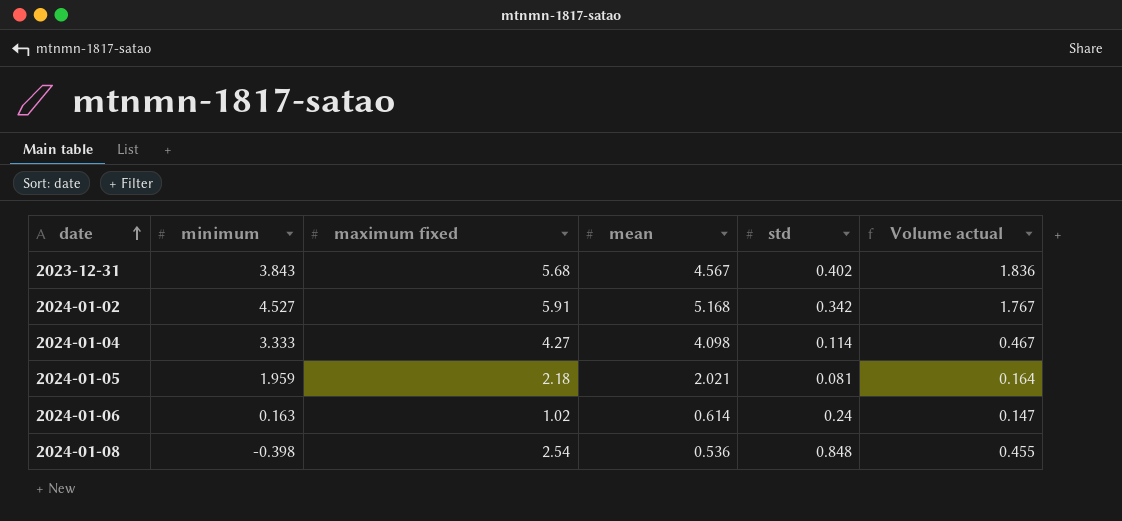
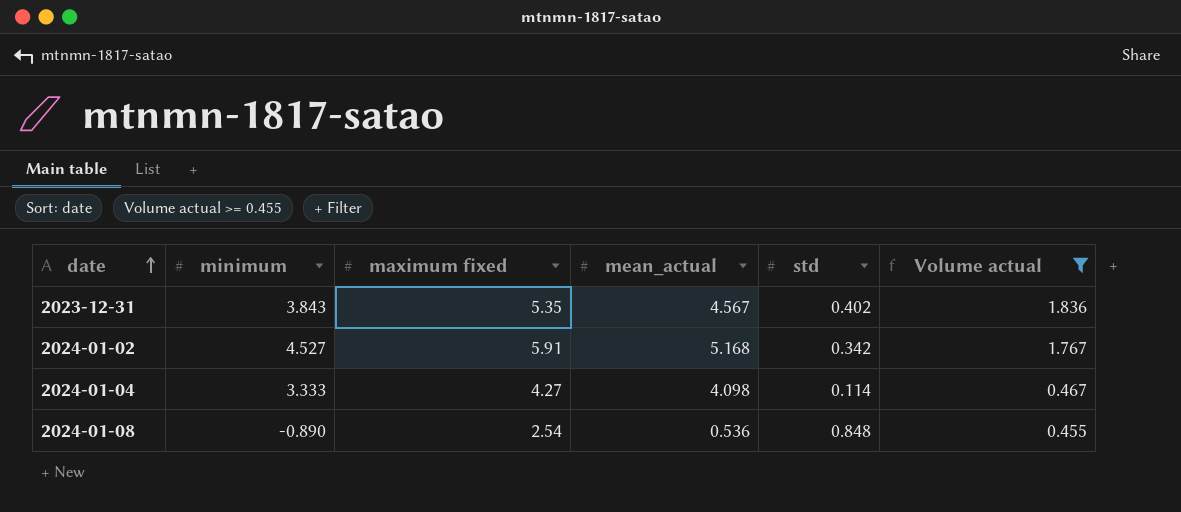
filter: none -> Volume actual >= 0.455
column name: mean -> mean_actual
2023-12-31 | maximum fixed: 5.68 -> 5.35
2024-01-08 | minimum: -0.398 -> -0.890

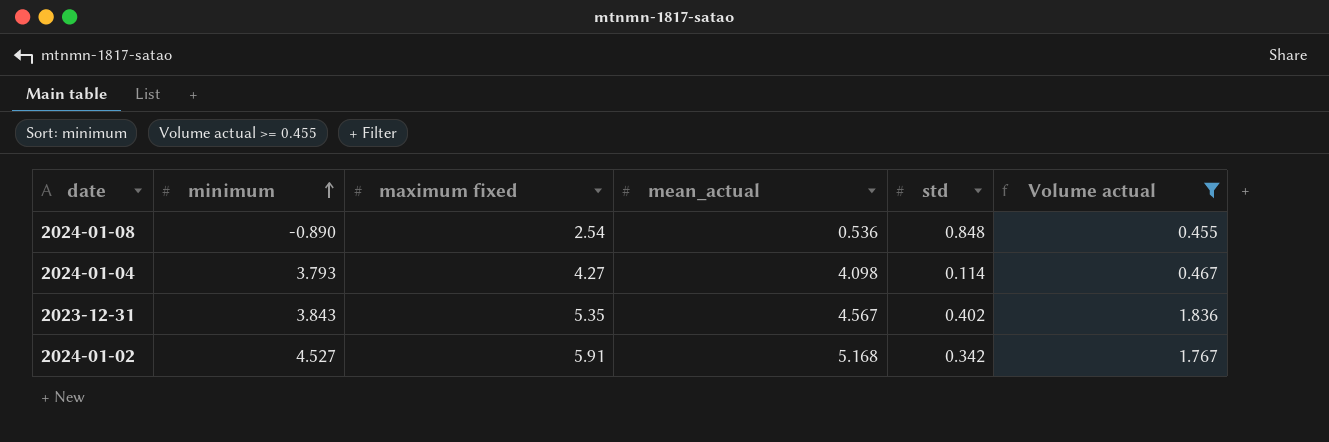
row order: date ascending -> minimum ascending
2024-01-04 | minimum: 3.333 -> 3.793

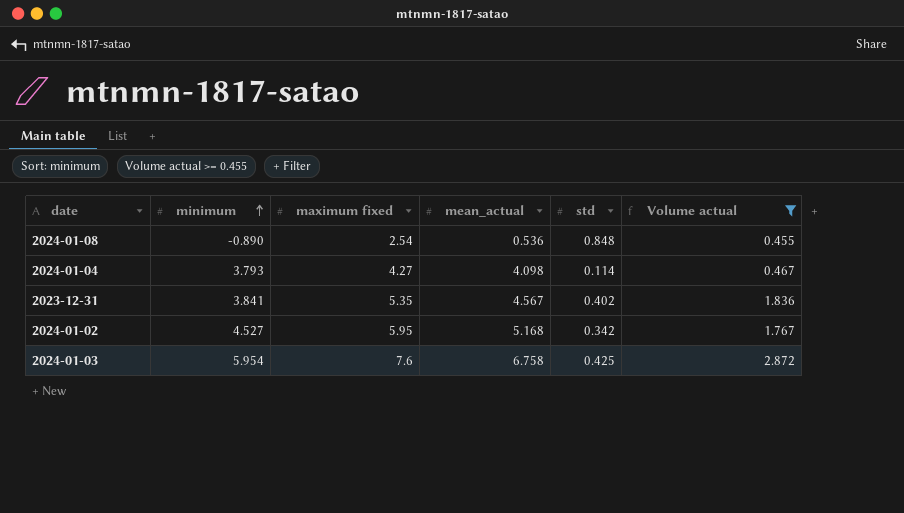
2023-12-31 | minimum: 3.843 -> 3.841
2024-01-02 | maximum fixed: 5.91 -> 5.95
row 2024-01-03: none -> 5.954 | 7.6 | 6.758 | 0.425 | 2.872

